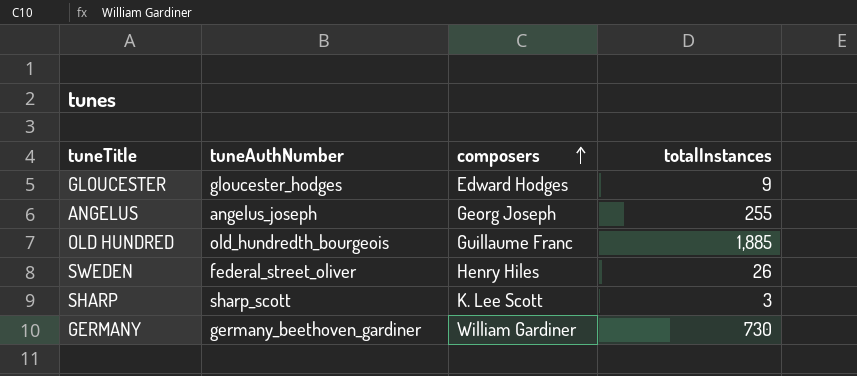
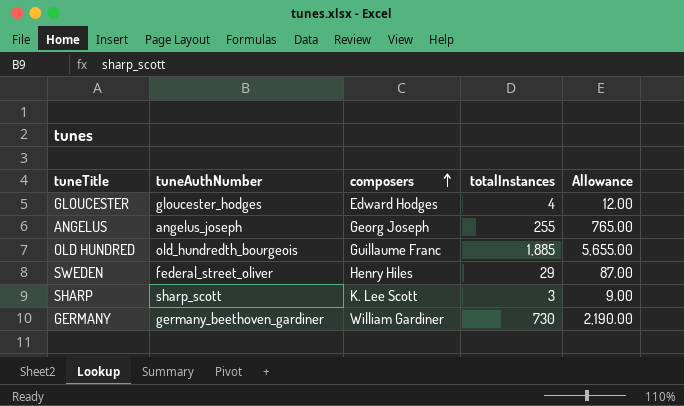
column Allowance | formula: none -> [totalInstances] * 3
GLOUCESTER | totalInstances: 9 -> 4
SWEDEN | totalInstances: 26 -> 29

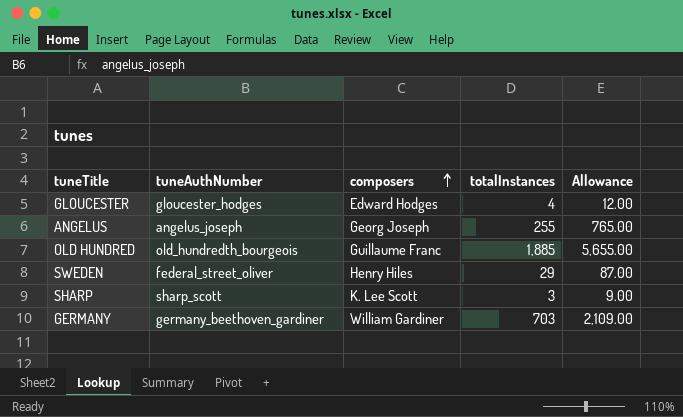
GERMANY | totalInstances: 730 -> 703
GERMANY | Allowance: 2,190.00 -> 2,109.00

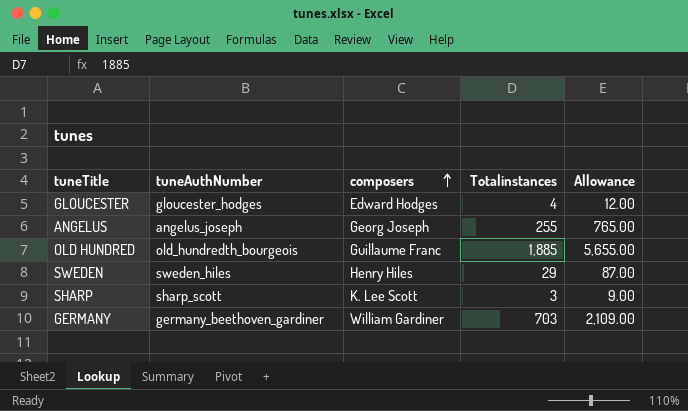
column name: totalInstances -> Totalinstances
SWEDEN | tuneAuthNumber: federal_street_oliver -> sweden_hiles

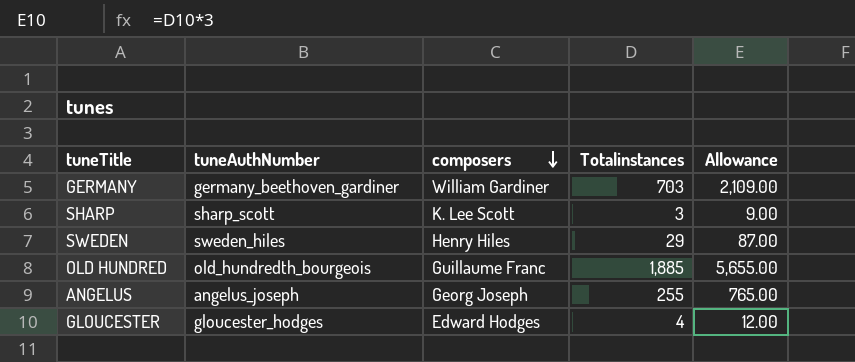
row order: composers ascending -> composers descending

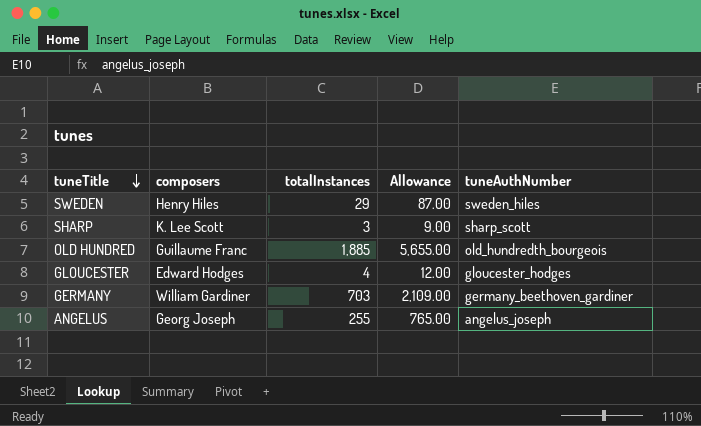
row order: composers descending -> tuneTitle descending
column name: Totalinstances -> totalInstances
column tuneAuthNumber | position: 2 -> 5

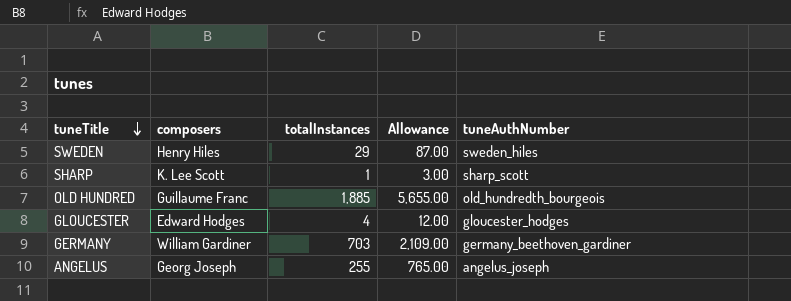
SHARP | totalInstances: 3 -> 1
SHARP | Allowance: 9.00 -> 3.00

